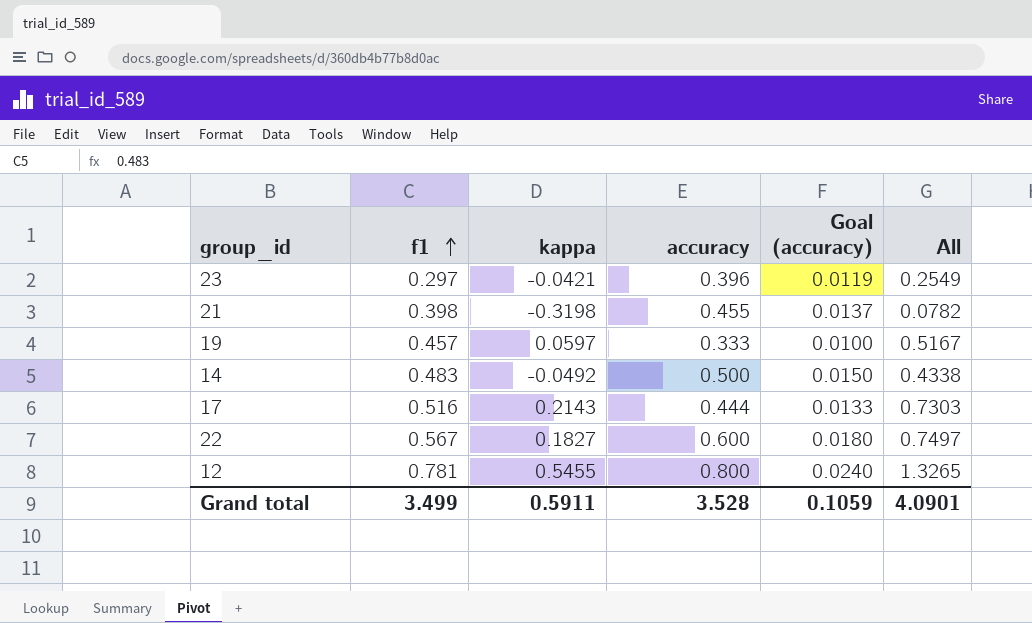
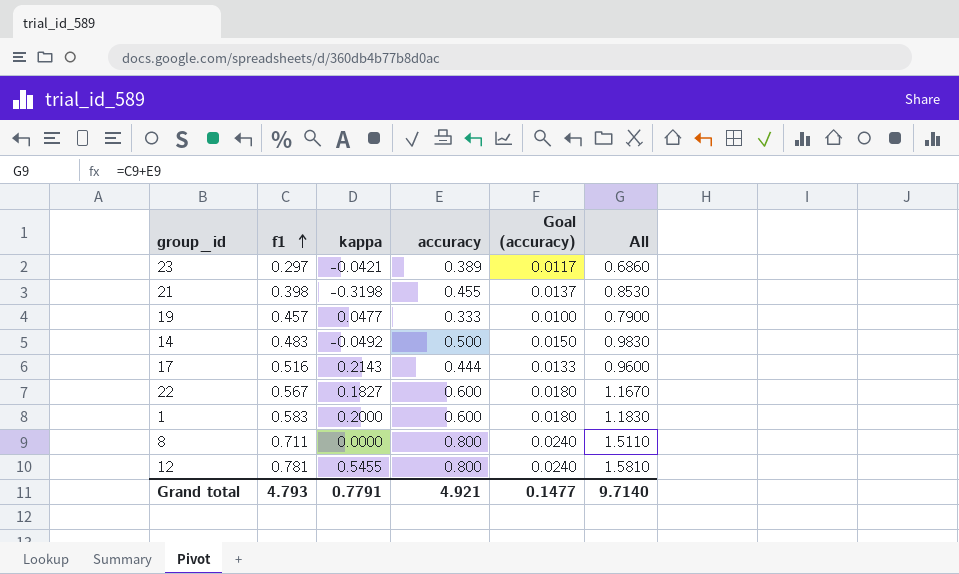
column All | formula: [f1] + [kappa] -> [f1] + [accuracy]
23 | accuracy: 0.396 -> 0.389
23 | Goal (accuracy): 0.0119 -> 0.0117
19 | kappa: 0.0597 -> 0.0477
row 1: none -> 0.583 | 0.2000 | 0.600 | 0.0180 | 1.1830
row 8: none -> 0.711 | 0.0000 | 0.800 | 0.0240 | 1.5110
Grand total | f1: 3.499 -> 4.793
Grand total | kappa: 0.5911 -> 0.7791
Grand total | accuracy: 3.528 -> 4.921
Grand total | Goal (accuracy): 0.1059 -> 0.1477
Grand total | All: 4.0901 -> 9.7140

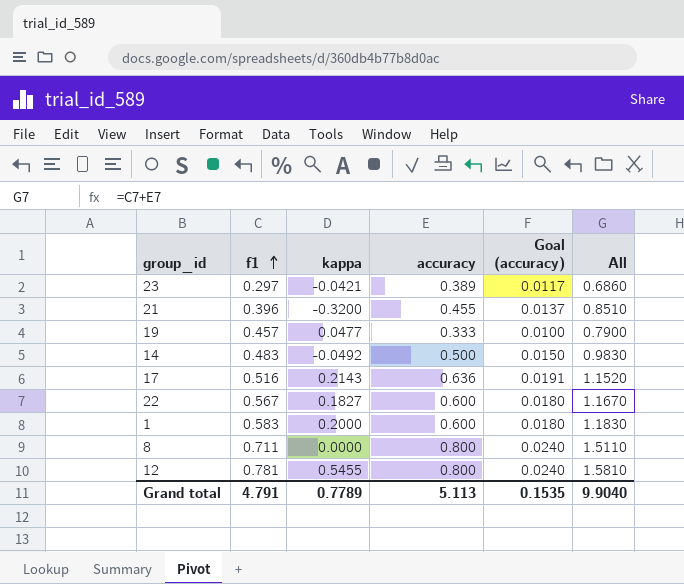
21 | f1: 0.398 -> 0.396
21 | kappa: -0.3198 -> -0.3200
21 | All: 0.8530 -> 0.8510
17 | accuracy: 0.444 -> 0.636
17 | Goal (accuracy): 0.0133 -> 0.0191
17 | All: 0.9600 -> 1.1520
Grand total | f1: 4.793 -> 4.791
Grand total | kappa: 0.7791 -> 0.7789
Grand total | accuracy: 4.921 -> 5.113
Grand total | Goal (accuracy): 0.1477 -> 0.1535
Grand total | All: 9.7140 -> 9.9040

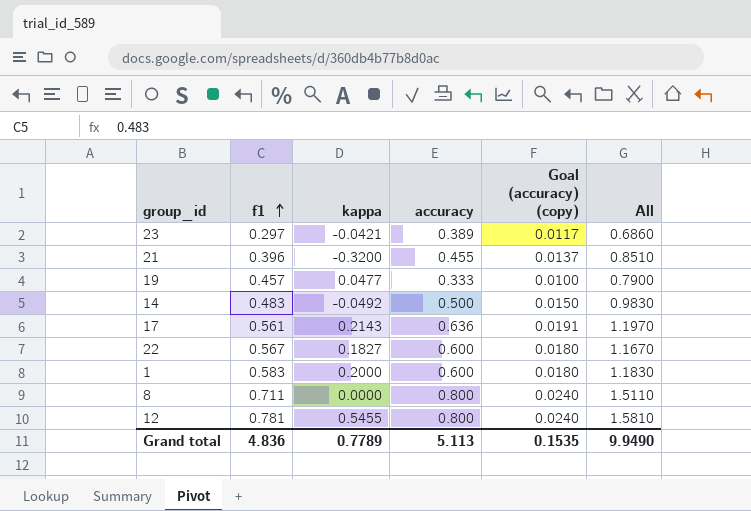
column name: Goal (accuracy) -> Goal (accuracy) (copy)
17 | f1: 0.516 -> 0.561
17 | All: 1.1520 -> 1.1970
Grand total | f1: 4.791 -> 4.836
Grand total | All: 9.9040 -> 9.9490

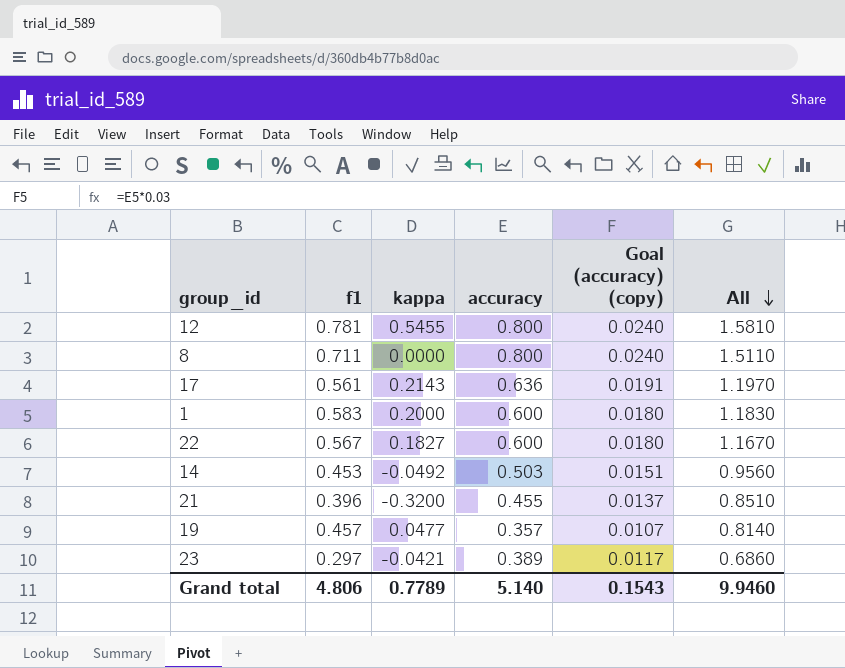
row order: f1 ascending -> All descending
14 | f1: 0.483 -> 0.453
14 | accuracy: 0.500 -> 0.503
14 | Goal (accuracy) (copy): 0.0150 -> 0.0151
14 | All: 0.9830 -> 0.9560
19 | accuracy: 0.333 -> 0.357
19 | Goal (accuracy) (copy): 0.0100 -> 0.0107
19 | All: 0.7900 -> 0.8140
Grand total | f1: 4.836 -> 4.806
Grand total | accuracy: 5.113 -> 5.140
Grand total | Goal (accuracy) (copy): 0.1535 -> 0.1543
Grand total | All: 9.9490 -> 9.9460

